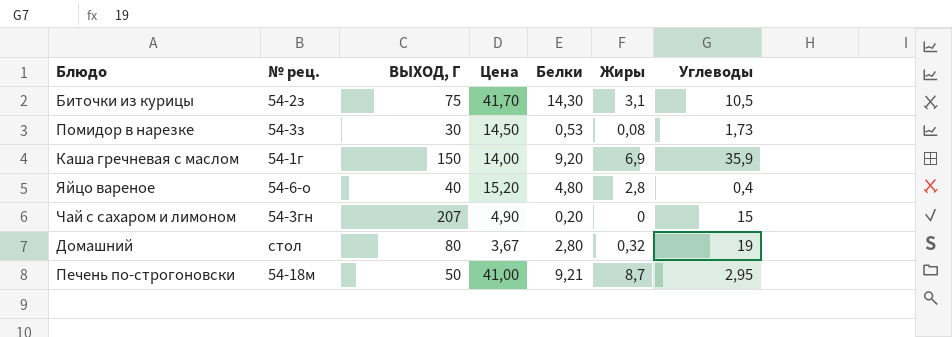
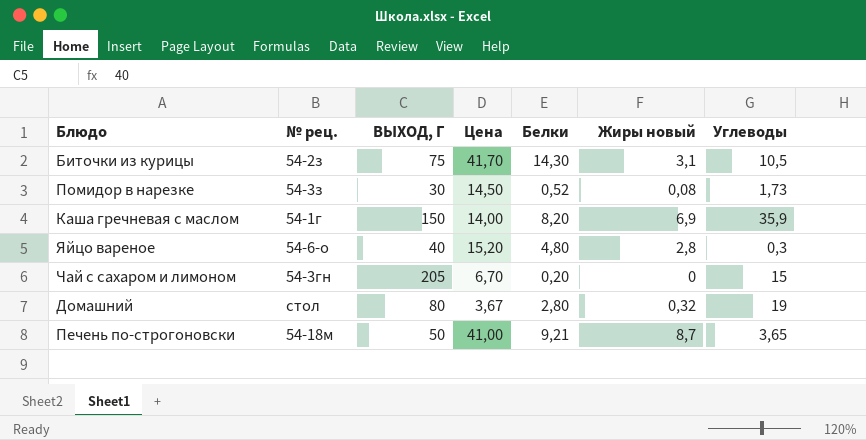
column name: Жиры -> Жиры новый
Помидор в нарезке | Белки: 0,53 -> 0,52
Каша гречневая с маслом | Белки: 9,20 -> 8,20
Яйцо вареное | Углеводы: 0,4 -> 0,3
Чай с сахаром и лимоном | ВЫХОД, Г: 207 -> 205
Чай с сахаром и лимоном | Цена: 4,90 -> 6,70
Печень по-строгоновски | Углеводы: 2,95 -> 3,65

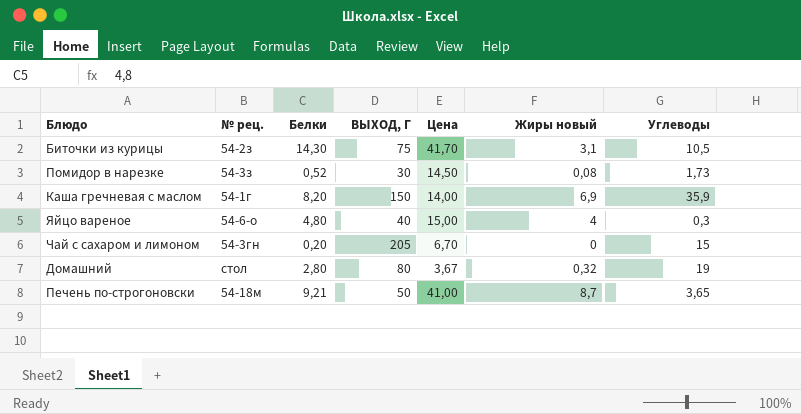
column Белки | position: 5 -> 3
Яйцо вареное | Цена: 15,20 -> 15,00
Яйцо вареное | Жиры новый: 2,8 -> 4

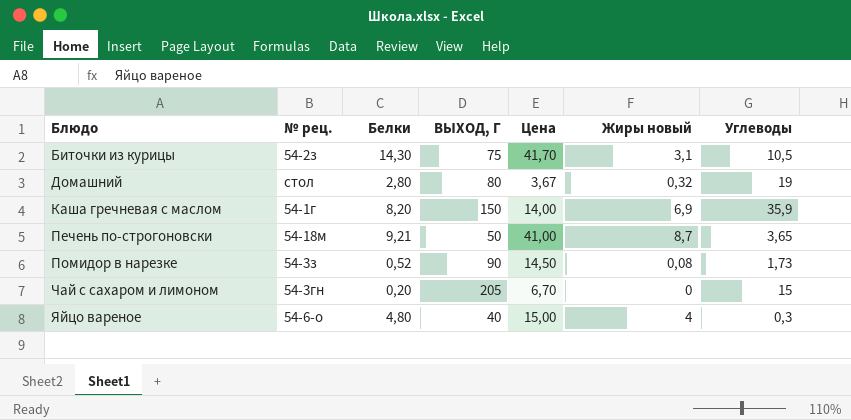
row order: none -> Блюдо ascending
Помидор в нарезке | ВЫХОД, Г: 30 -> 90

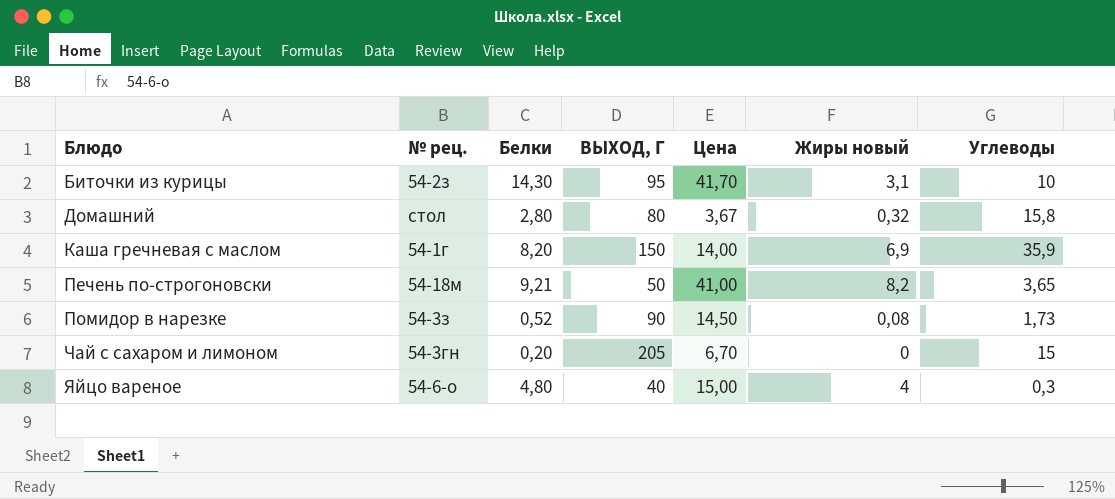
Биточки из курицы | ВЫХОД, Г: 75 -> 95
Биточки из курицы | Углеводы: 10,5 -> 10
Домашний | Углеводы: 19 -> 15,8
Печень по-строгоновски | Жиры новый: 8,7 -> 8,2

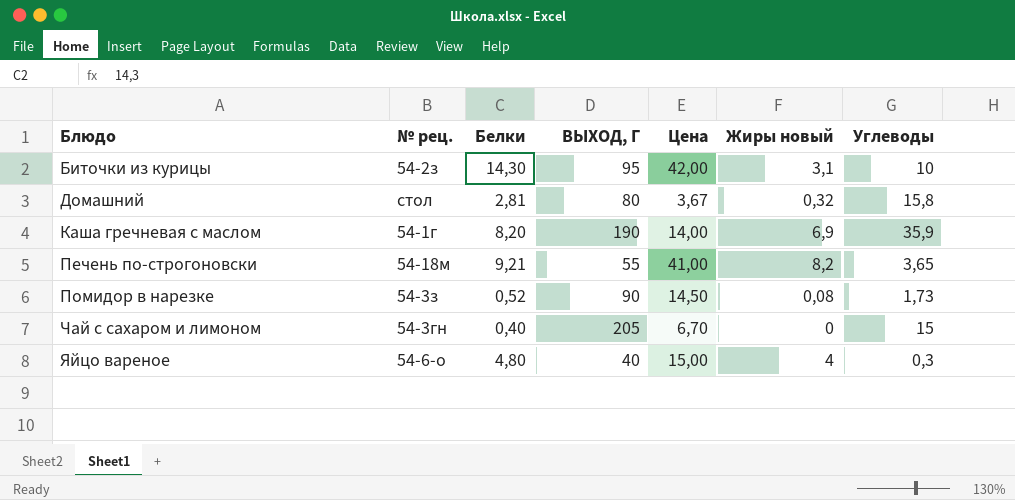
Биточки из курицы | Цена: 41,70 -> 42,00
Домашний | Белки: 2,80 -> 2,81
Каша гречневая с маслом | ВЫХОД, Г: 150 -> 190
Печень по-строгоновски | ВЫХОД, Г: 50 -> 55
Чай с сахаром и лимоном | Белки: 0,20 -> 0,40

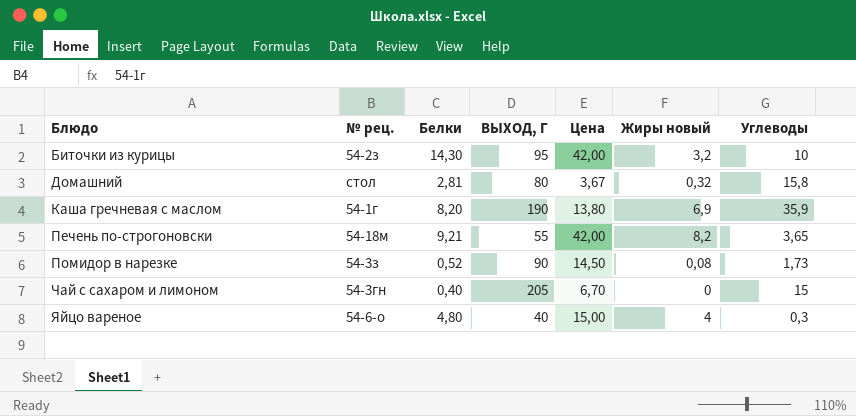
Биточки из курицы | Жиры новый: 3,1 -> 3,2
Каша гречневая с маслом | Цена: 14,00 -> 13,80
Печень по-строгоновски | Цена: 41,00 -> 42,00

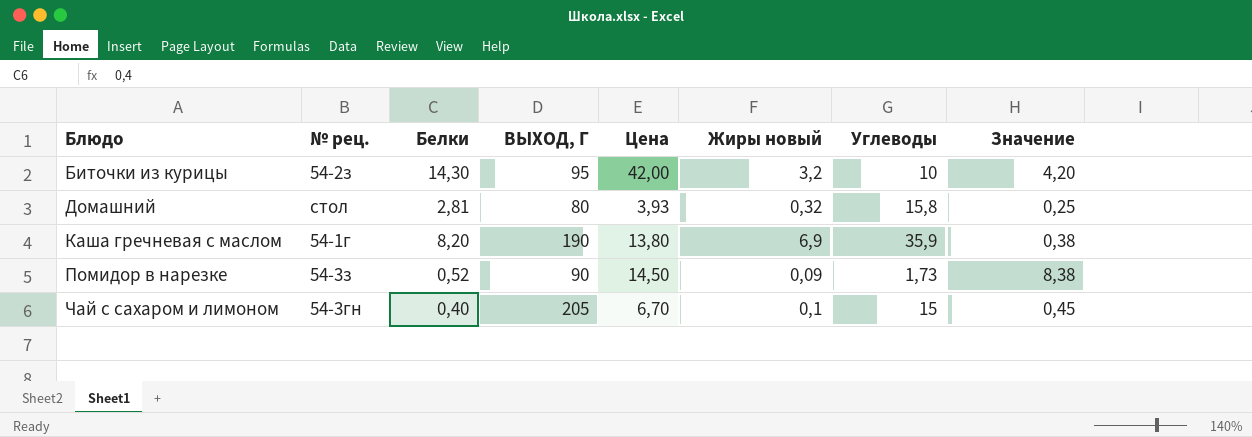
column Значение | formula: none -> [Цена] / [Углеводы]
row Печень по-строгоновски: 54-18м | 9,21 | 55 | 42,00 | 8,2 | 3,65 -> none
row Яйцо вареное: 54-6-о | 4,80 | 40 | 15,00 | 4 | 0,3 -> none
Домашний | Цена: 3,67 -> 3,93
Помидор в нарезке | Жиры новый: 0,08 -> 0,09
Чай с сахаром и лимоном | Жиры новый: 0 -> 0,1

